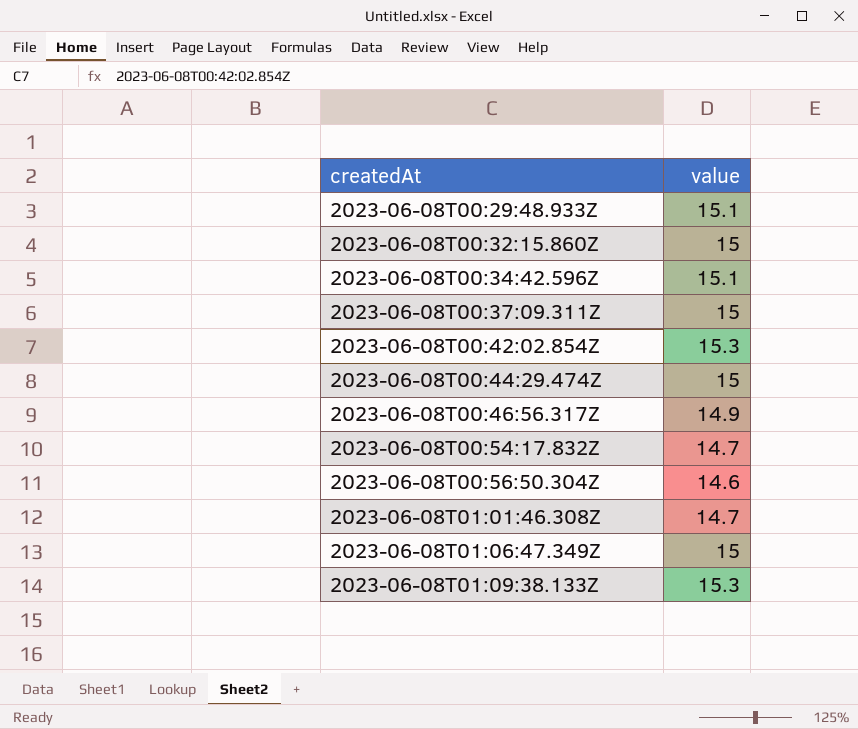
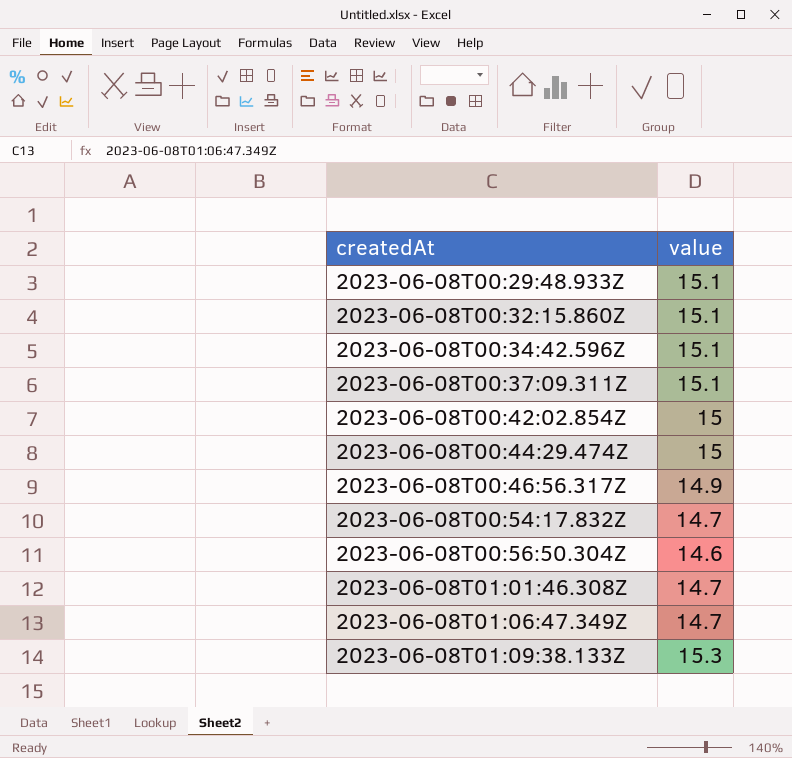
2023-06-08T00:32:15.860Z | value: 15 -> 15.1
2023-06-08T00:37:09.311Z | value: 15 -> 15.1
2023-06-08T00:42:02.854Z | value: 15.3 -> 15
2023-06-08T01:06:47.349Z | value: 15 -> 14.7

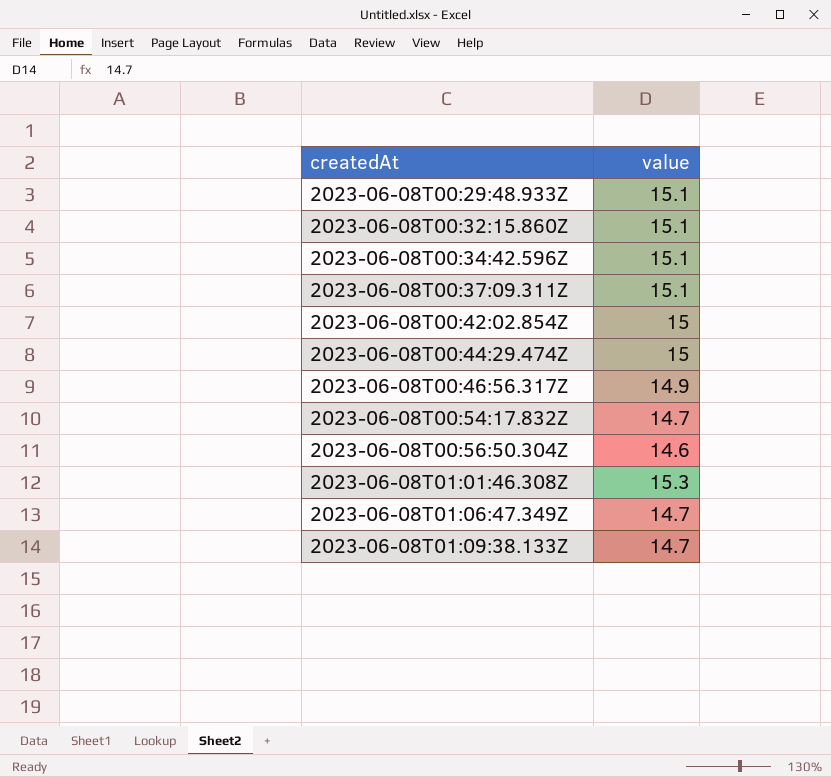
2023-06-08T01:01:46.308Z | value: 14.7 -> 15.3
2023-06-08T01:09:38.133Z | value: 15.3 -> 14.7

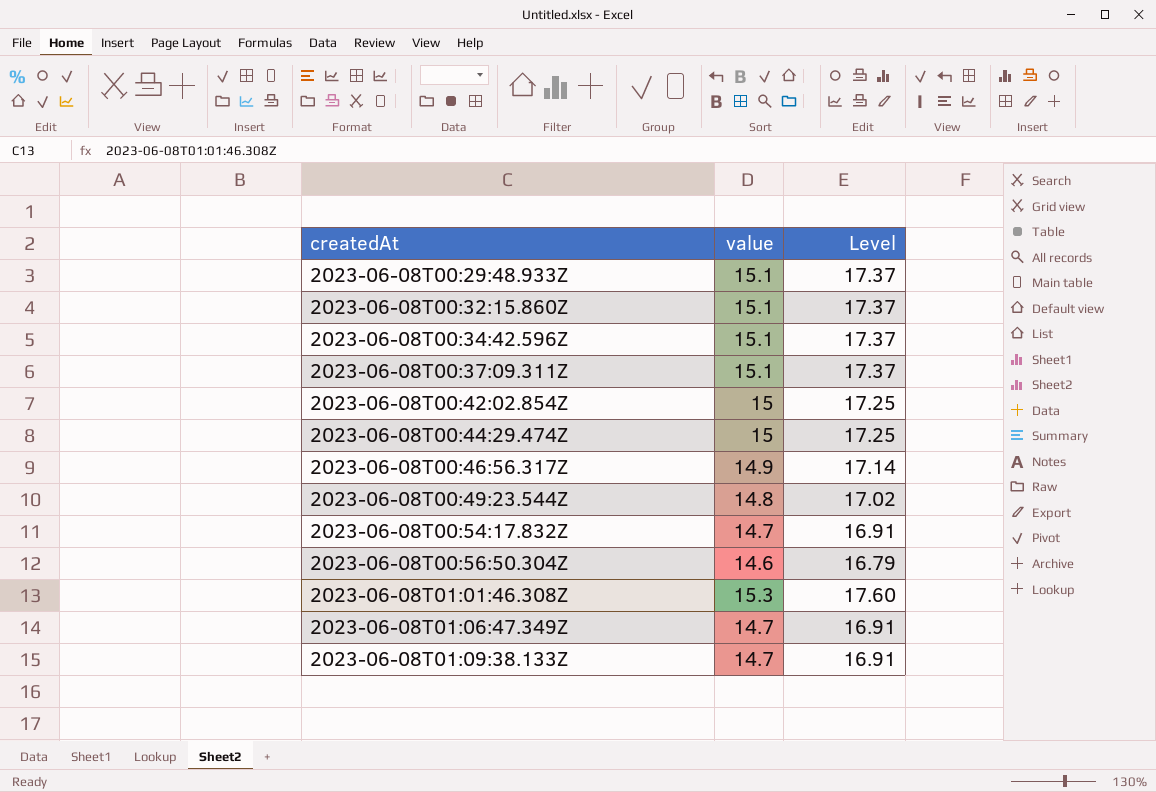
column Level | formula: none -> [value] * 1.15
row 2023-06-08T00:49:23.544Z: none -> 14.8 | 17.02

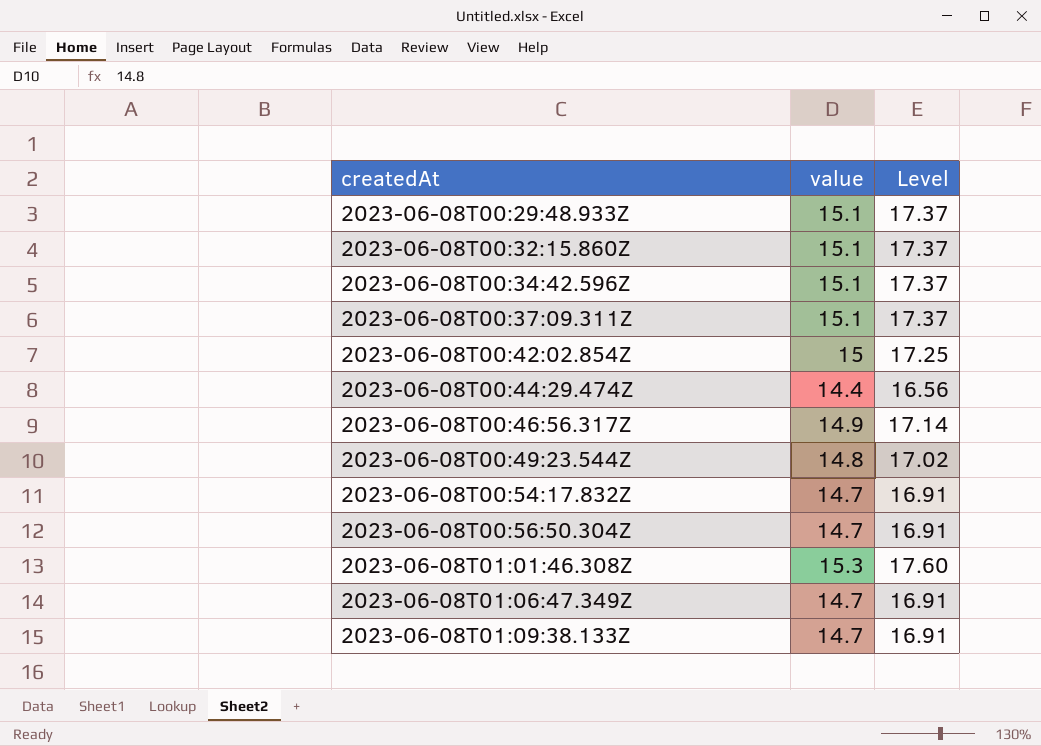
2023-06-08T00:44:29.474Z | value: 15 -> 14.4
2023-06-08T00:44:29.474Z | Level: 17.25 -> 16.56
2023-06-08T00:56:50.304Z | value: 14.6 -> 14.7
2023-06-08T00:56:50.304Z | Level: 16.79 -> 16.91

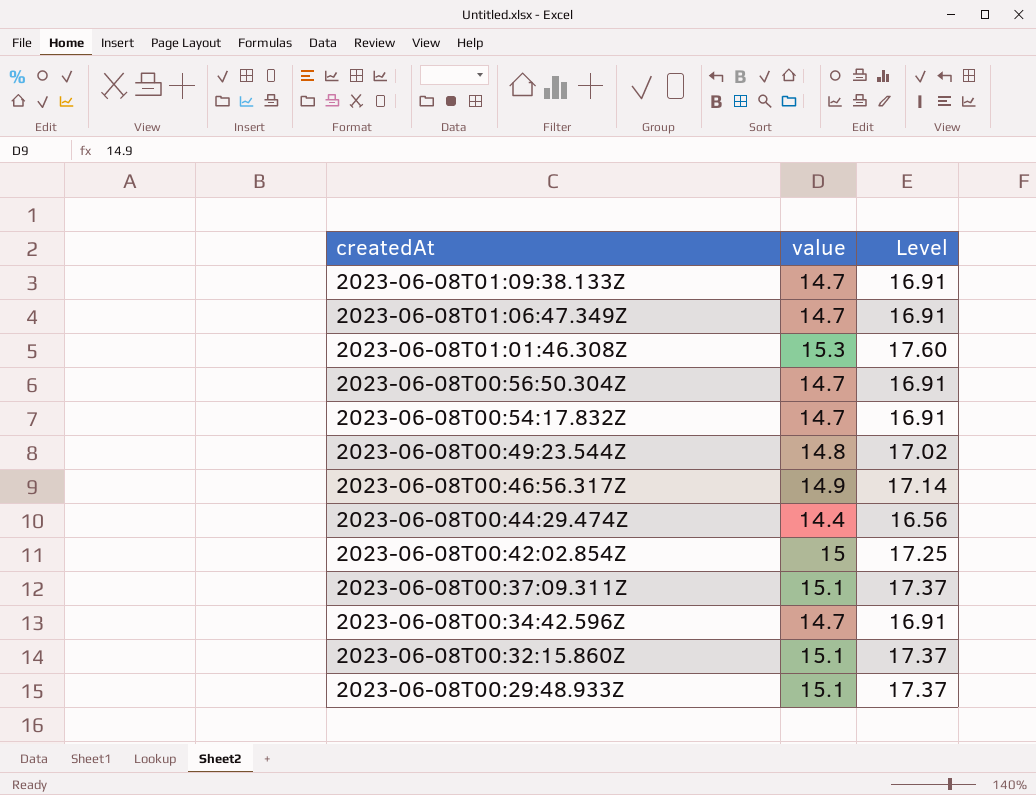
row order: createdAt ascending -> createdAt descending
2023-06-08T00:34:42.596Z | value: 15.1 -> 14.7
2023-06-08T00:34:42.596Z | Level: 17.37 -> 16.91

